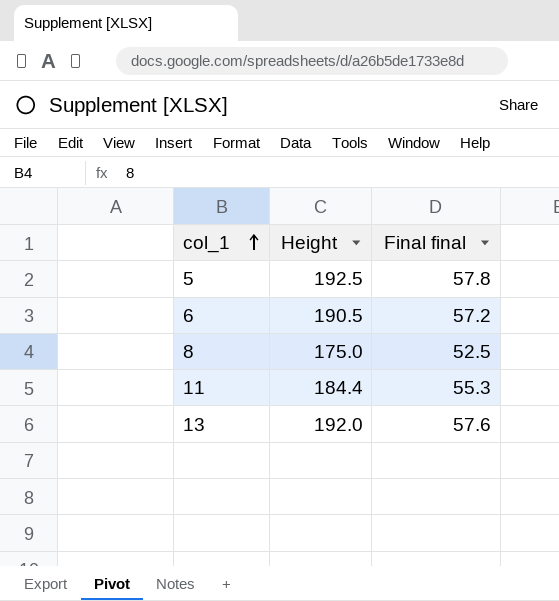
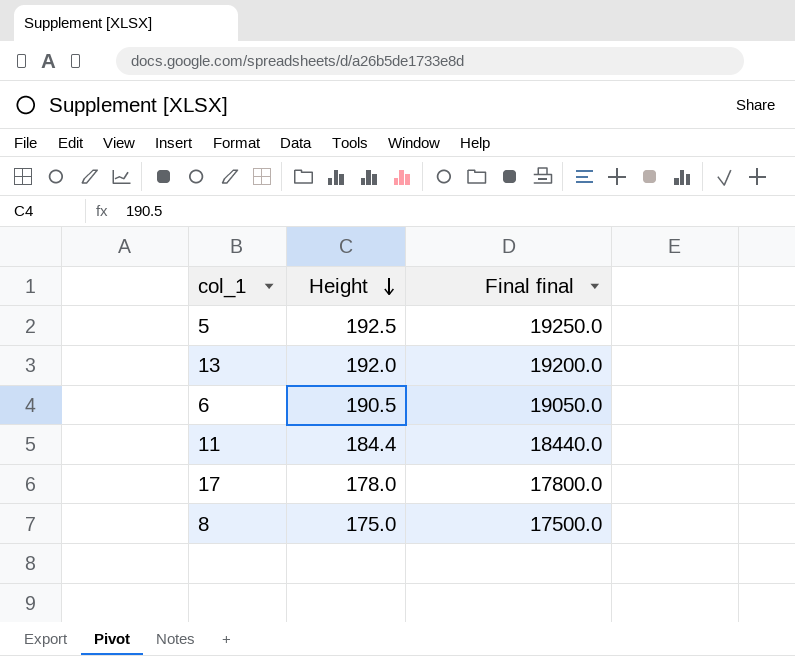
row order: col_1 ascending -> Height descending
column Final final | formula: [Height] * 0.3 -> [Height] * 100
row 17: none -> 178.0 | 17800.0

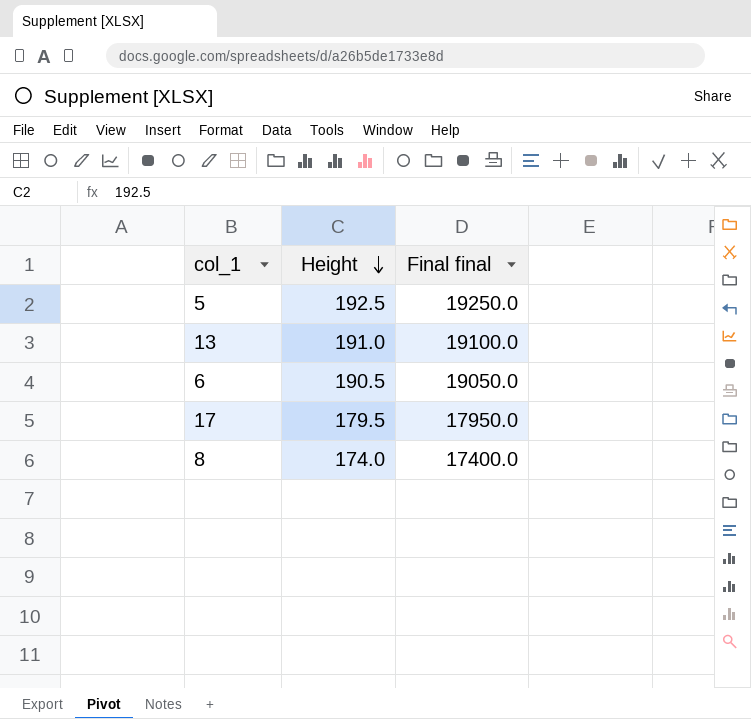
row 11: 184.4 | 18440.0 -> none
13 | Height: 192.0 -> 191.0
13 | Final final: 19200.0 -> 19100.0
17 | Height: 178.0 -> 179.5
17 | Final final: 17800.0 -> 17950.0
8 | Height: 175.0 -> 174.0
8 | Final final: 17500.0 -> 17400.0

